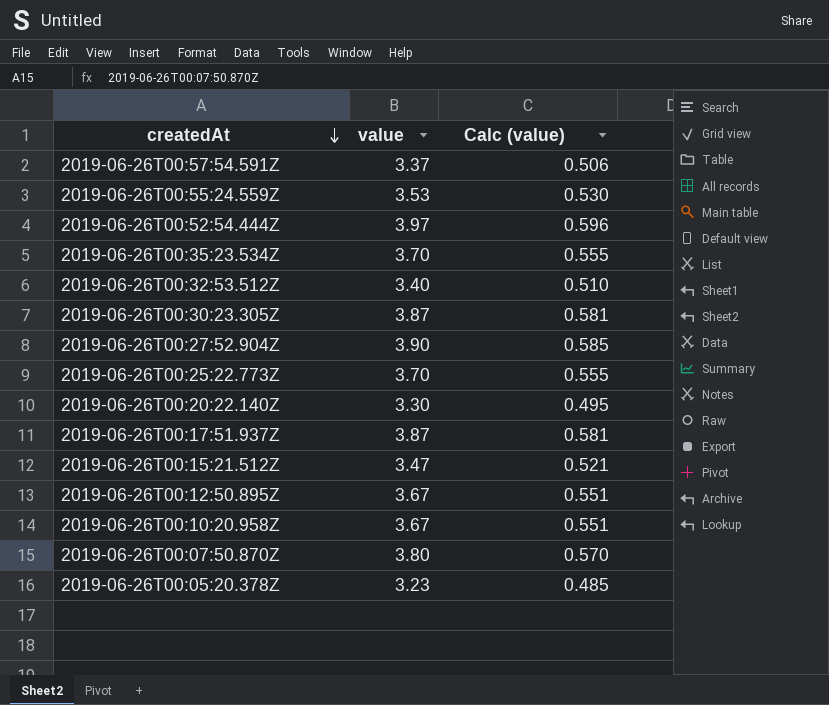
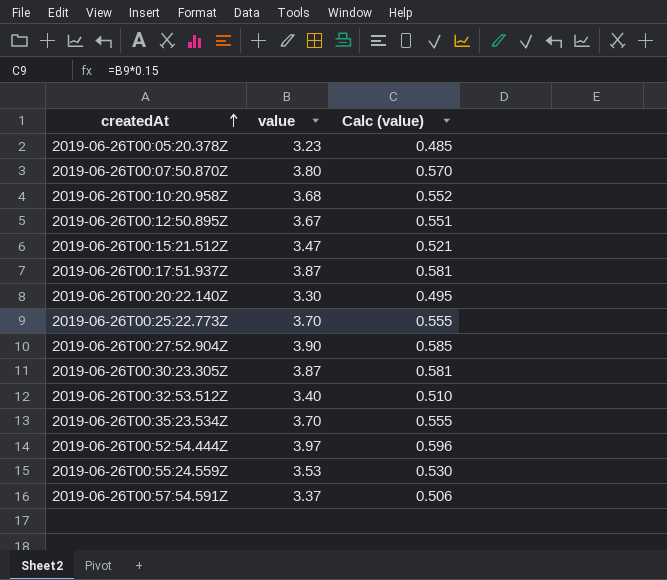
row order: createdAt descending -> createdAt ascending
2019-06-26T00:10:20.958Z | value: 3.67 -> 3.68
2019-06-26T00:10:20.958Z | Calc (value): 0.551 -> 0.552

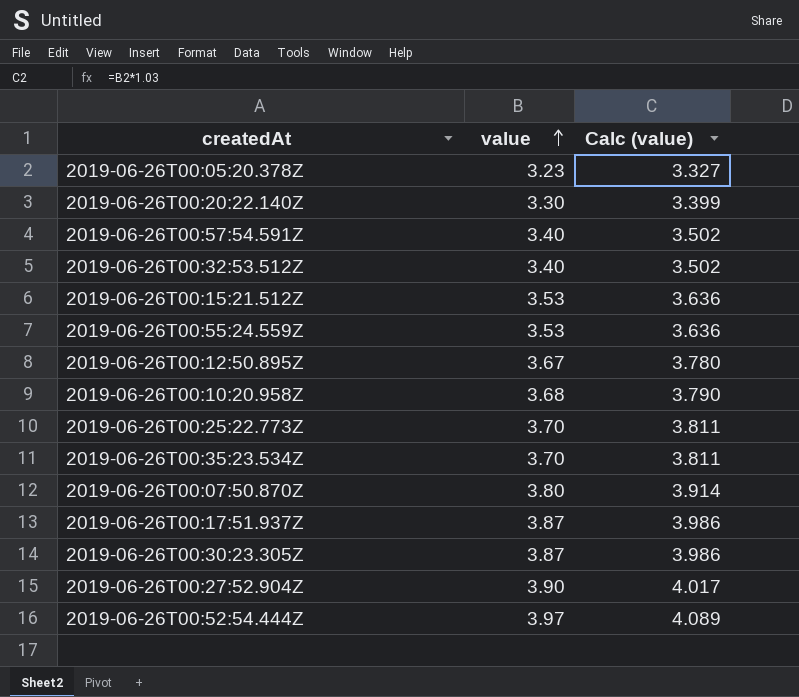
row order: createdAt ascending -> value ascending
column Calc (value) | formula: [value] * 0.15 -> [value] * 1.03
2019-06-26T00:57:54.591Z | value: 3.37 -> 3.40
2019-06-26T00:15:21.512Z | value: 3.47 -> 3.53

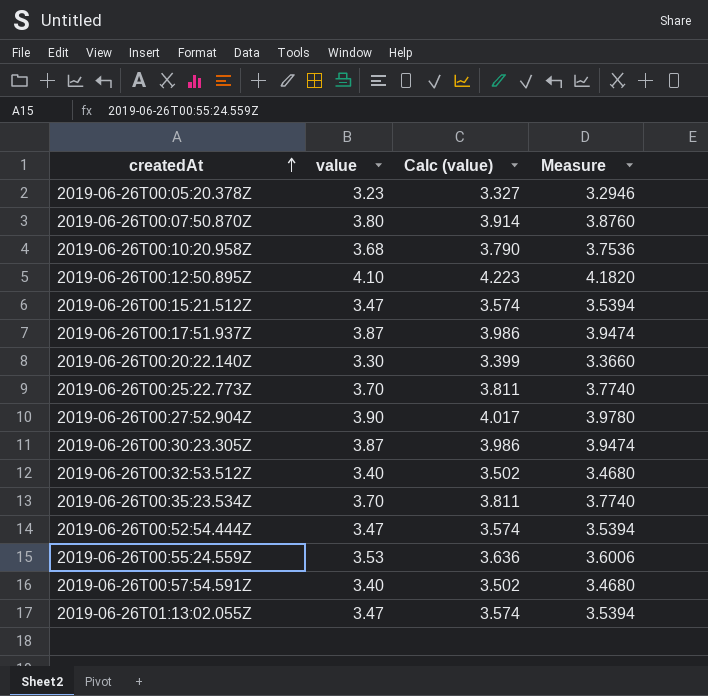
row order: value ascending -> createdAt ascending
column Measure | formula: none -> [value] * 1.02
2019-06-26T00:12:50.895Z | value: 3.67 -> 4.10
2019-06-26T00:12:50.895Z | Calc (value): 3.780 -> 4.223
2019-06-26T00:15:21.512Z | value: 3.53 -> 3.47
2019-06-26T00:15:21.512Z | Calc (value): 3.636 -> 3.574
2019-06-26T00:52:54.444Z | value: 3.97 -> 3.47
2019-06-26T00:52:54.444Z | Calc (value): 4.089 -> 3.574
row 2019-06-26T01:13:02.055Z: none -> 3.47 | 3.574 | 3.5394

